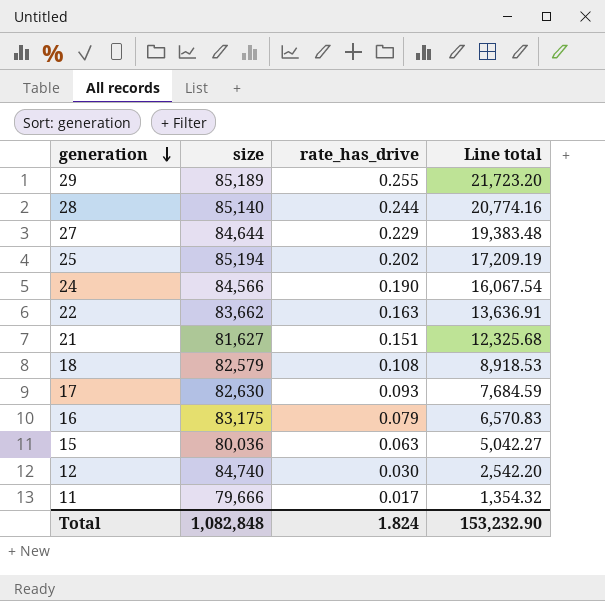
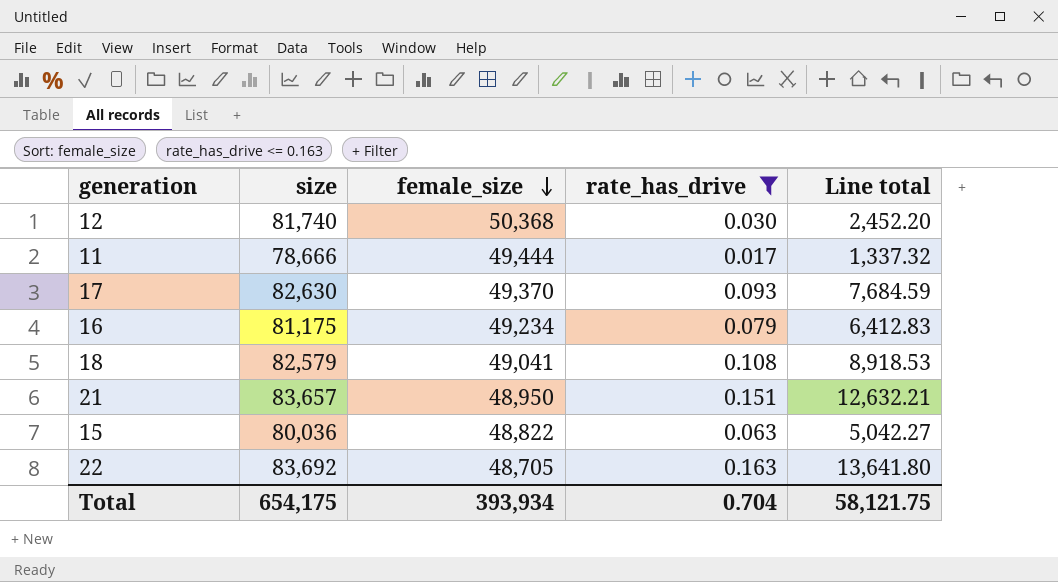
filter: none -> rate_has_drive <= 0.163
row order: generation descending -> female_size descending
column female_size | position: none -> 3
12 | size: 84,740 -> 81,740
12 | Line total: 2,542.20 -> 2,452.20
11 | size: 79,666 -> 78,666
11 | Line total: 1,354.32 -> 1,337.32
16 | size: 83,175 -> 81,175
16 | Line total: 6,570.83 -> 6,412.83
21 | size: 81,627 -> 83,657
21 | Line total: 12,325.68 -> 12,632.21
22 | size: 83,662 -> 83,692
22 | Line total: 13,636.91 -> 13,641.80
Total | size: 1,082,848 -> 654,175
Total | rate_has_drive: 1.824 -> 0.704
Total | Line total: 153,232.90 -> 58,121.75

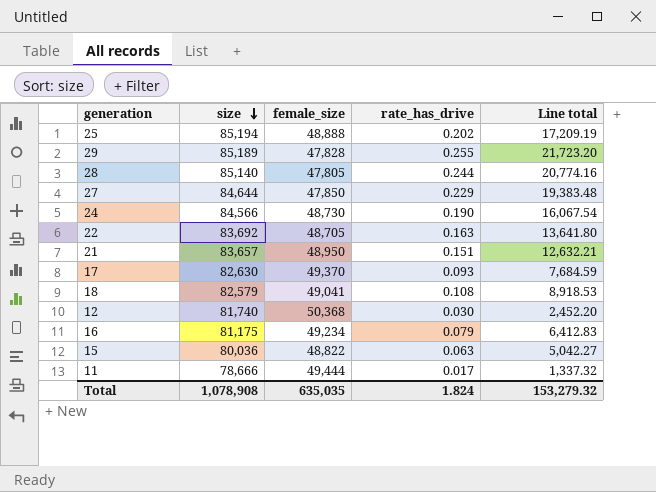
filter: rate_has_drive <= 0.163 -> none
row order: female_size descending -> size descending
Total | size: 654,175 -> 1,078,908
Total | female_size: 393,934 -> 635,035
Total | rate_has_drive: 0.704 -> 1.824
Total | Line total: 58,121.75 -> 153,279.32

